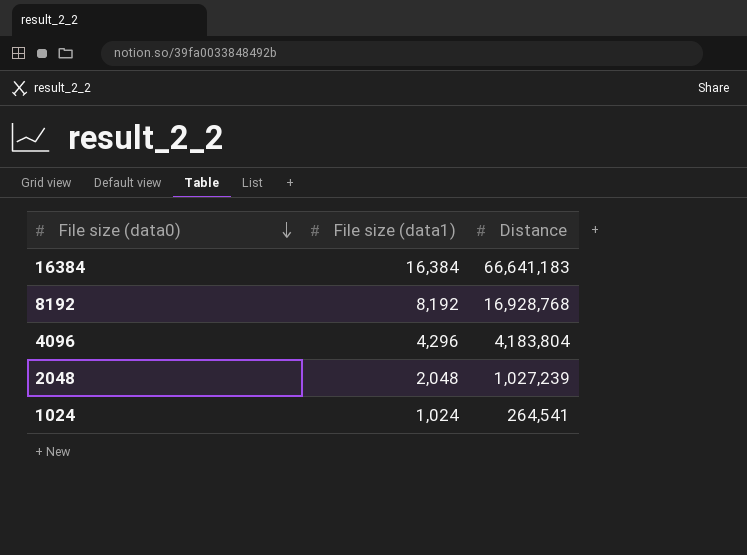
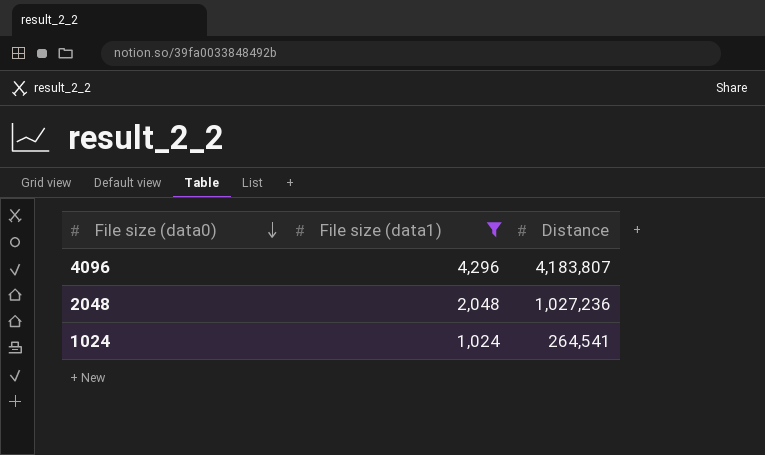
filter: none -> File size (data1) <= 4,296
4096 | Distance: 4,183,804 -> 4,183,807
2048 | Distance: 1,027,239 -> 1,027,236

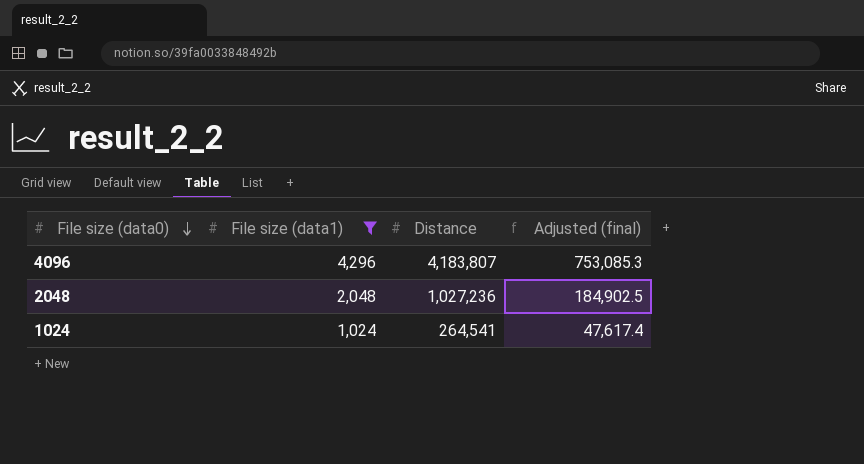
column Adjusted (final) | formula: none -> [Distance] * 0.18

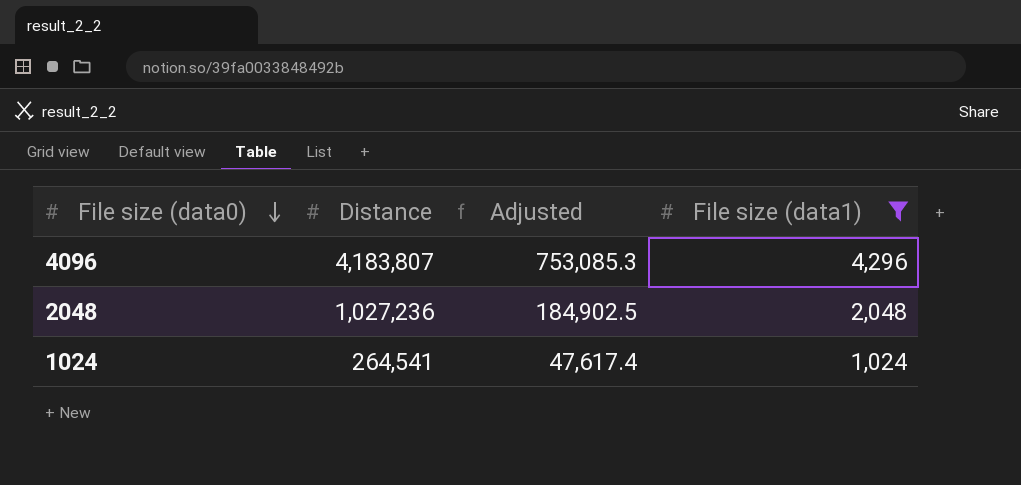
column name: Adjusted (final) -> Adjusted
column File size (data1) | position: 2 -> 4

